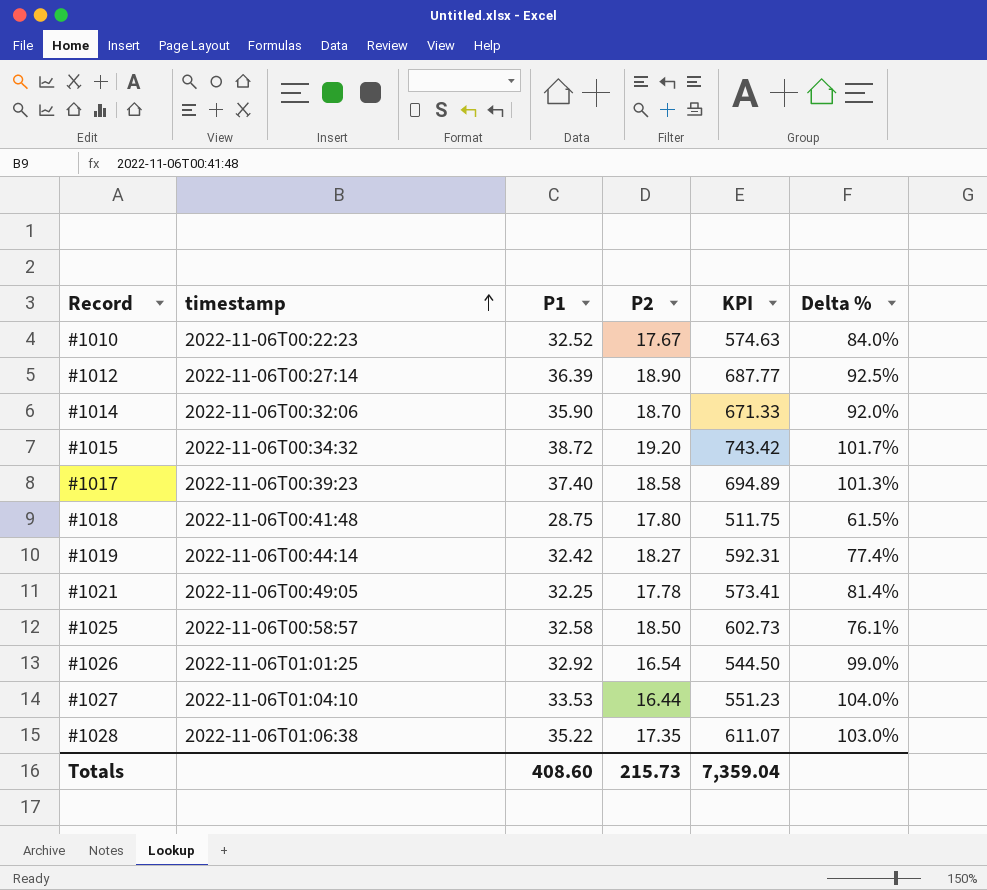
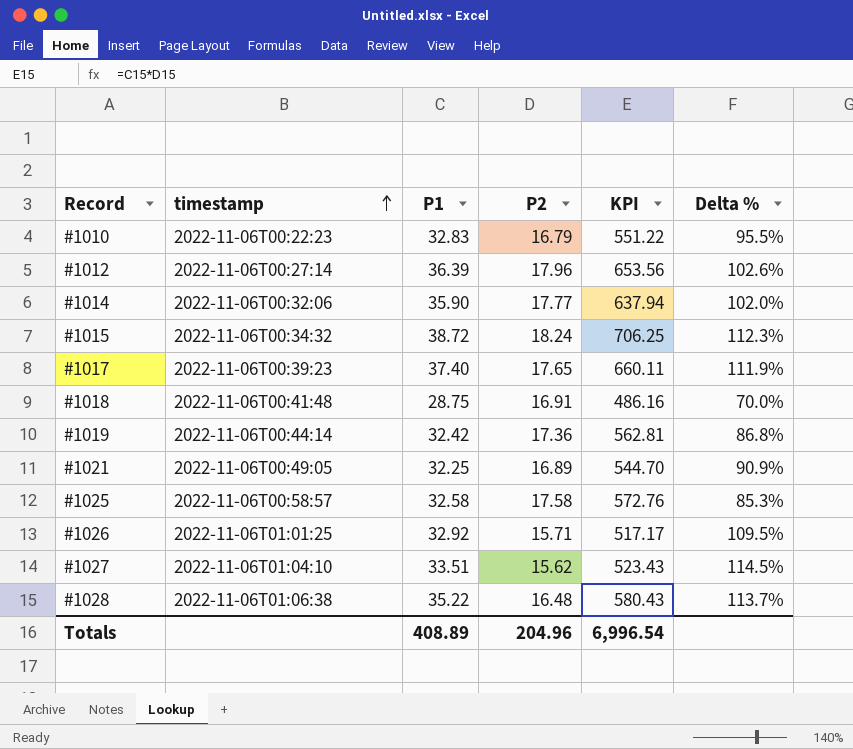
#1010 | P1: 32.52 -> 32.83
#1010 | P2: 17.67 -> 16.79
#1010 | KPI: 574.63 -> 551.22
#1010 | Delta %: 84.0% -> 95.5%
#1012 | P2: 18.90 -> 17.96
#1012 | KPI: 687.77 -> 653.56
#1012 | Delta %: 92.5% -> 102.6%
#1014 | P2: 18.70 -> 17.77
#1014 | KPI: 671.33 -> 637.94
#1014 | Delta %: 92.0% -> 102.0%
#1015 | P2: 19.20 -> 18.24
#1015 | KPI: 743.42 -> 706.25
#1015 | Delta %: 101.7% -> 112.3%
#1017 | P2: 18.58 -> 17.65
#1017 | KPI: 694.89 -> 660.11
#1017 | Delta %: 101.3% -> 111.9%
#1018 | P2: 17.80 -> 16.91
#1018 | KPI: 511.75 -> 486.16
#1018 | Delta %: 61.5% -> 70.0%
#1019 | P2: 18.27 -> 17.36
#1019 | KPI: 592.31 -> 562.81
#1019 | Delta %: 77.4% -> 86.8%
#1021 | P2: 17.78 -> 16.89
#1021 | KPI: 573.41 -> 544.70
#1021 | Delta %: 81.4% -> 90.9%
#1025 | P2: 18.50 -> 17.58
#1025 | KPI: 602.73 -> 572.76
#1025 | Delta %: 76.1% -> 85.3%
#1026 | P2: 16.54 -> 15.71
#1026 | KPI: 544.50 -> 517.17
#1026 | Delta %: 99.0% -> 109.5%
#1027 | P1: 33.53 -> 33.51
#1027 | P2: 16.44 -> 15.62
#1027 | KPI: 551.23 -> 523.43
#1027 | Delta %: 104.0% -> 114.5%
#1028 | P2: 17.35 -> 16.48
#1028 | KPI: 611.07 -> 580.43
#1028 | Delta %: 103.0% -> 113.7%
Totals | P1: 408.60 -> 408.89
Totals | P2: 215.73 -> 204.96
Totals | KPI: 7,359.04 -> 6,996.54

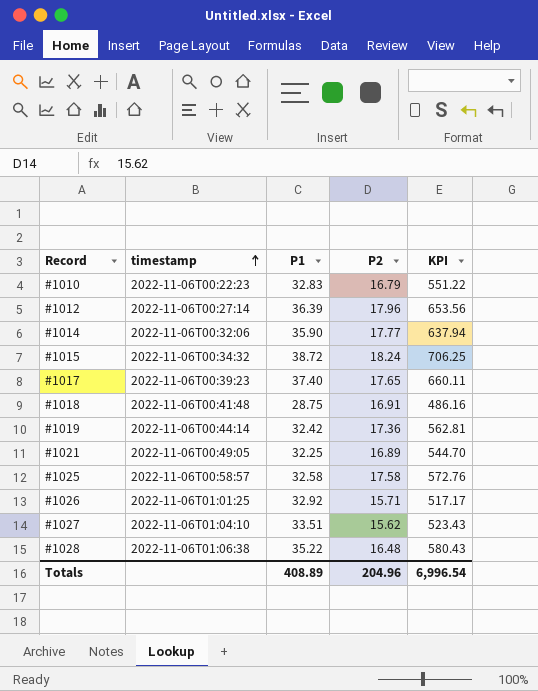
column Delta % | formula: ([P1] - [P2]) / [P2] -> none

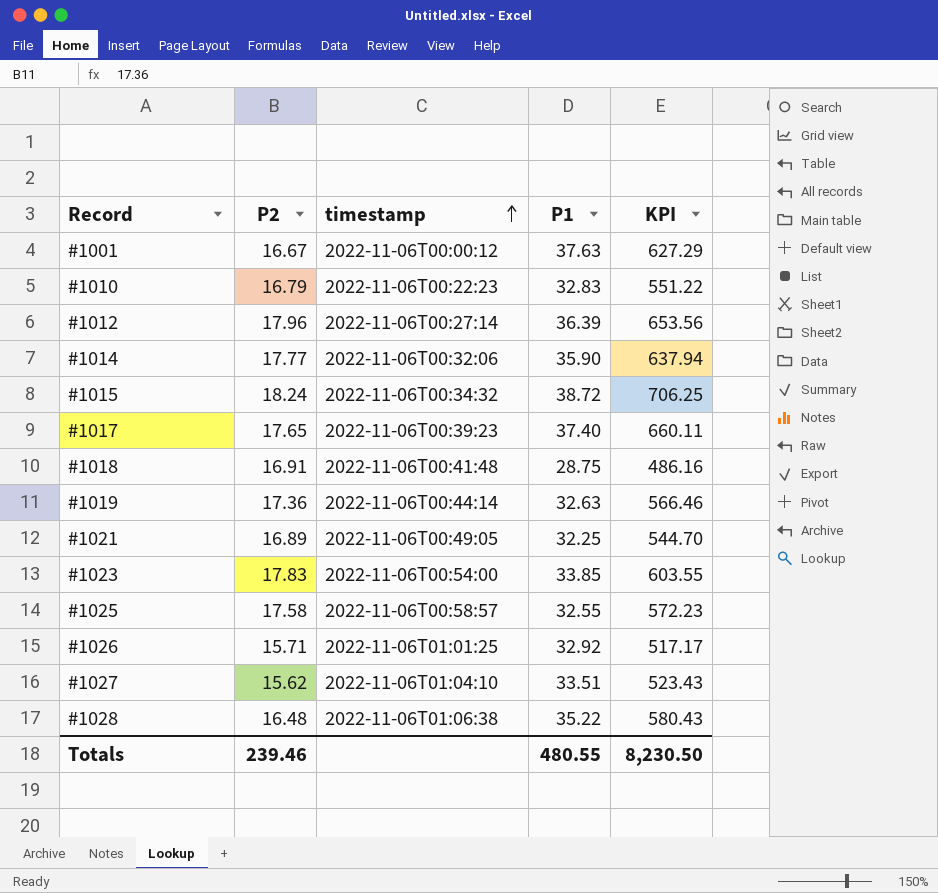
column P2 | position: 4 -> 2
row #1001: none -> 16.67 | 2022-11-06T00:00:12 | 37.63 | 627.29
#1019 | P1: 32.42 -> 32.63
#1019 | KPI: 562.81 -> 566.46
row #1023: none -> 17.83 | 2022-11-06T00:54:00 | 33.85 | 603.55
#1025 | P1: 32.58 -> 32.55
#1025 | KPI: 572.76 -> 572.23
Totals | P2: 204.96 -> 239.46
Totals | P1: 408.89 -> 480.55
Totals | KPI: 6,996.54 -> 8,230.50

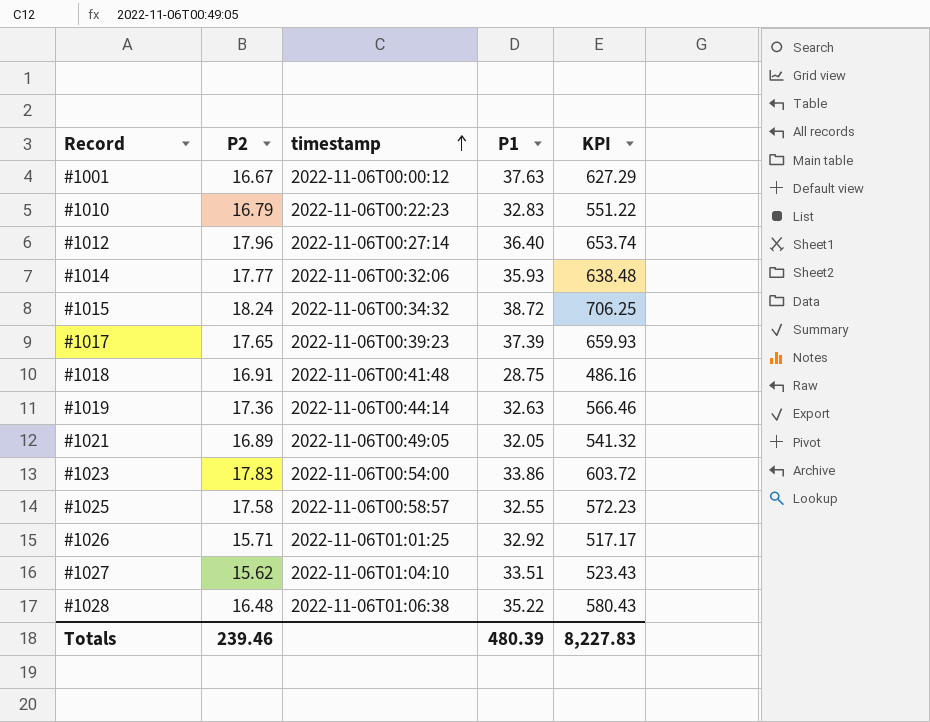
#1012 | P1: 36.39 -> 36.40
#1012 | KPI: 653.56 -> 653.74
#1014 | P1: 35.90 -> 35.93
#1014 | KPI: 637.94 -> 638.48
#1017 | P1: 37.40 -> 37.39
#1017 | KPI: 660.11 -> 659.93
#1021 | P1: 32.25 -> 32.05
#1021 | KPI: 544.70 -> 541.32
#1023 | P1: 33.85 -> 33.86
#1023 | KPI: 603.55 -> 603.72
Totals | P1: 480.55 -> 480.39
Totals | KPI: 8,230.50 -> 8,227.83

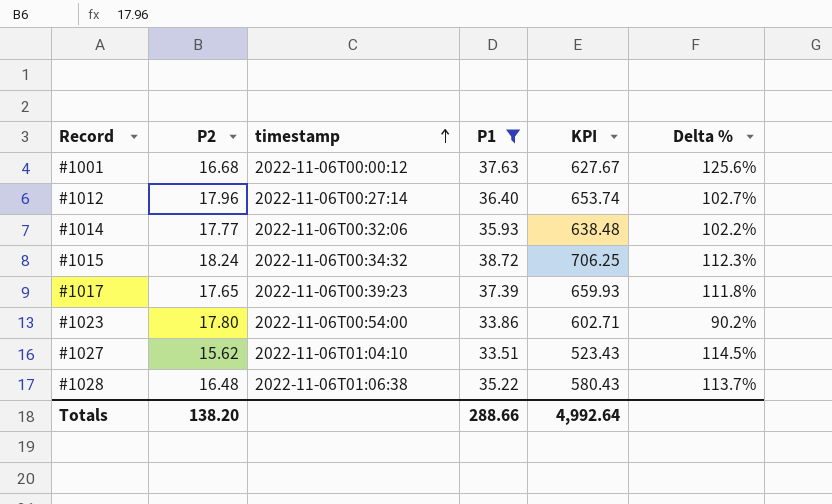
filter: none -> P1 >= 33.51
column Delta % | formula: none -> ([P1] - [P2]) / [P2]
#1001 | P2: 16.67 -> 16.68
#1001 | KPI: 627.29 -> 627.67
#1023 | P2: 17.83 -> 17.80
#1023 | KPI: 603.72 -> 602.71
Totals | P2: 239.46 -> 138.20
Totals | P1: 480.39 -> 288.66
Totals | KPI: 8,227.83 -> 4,992.64

